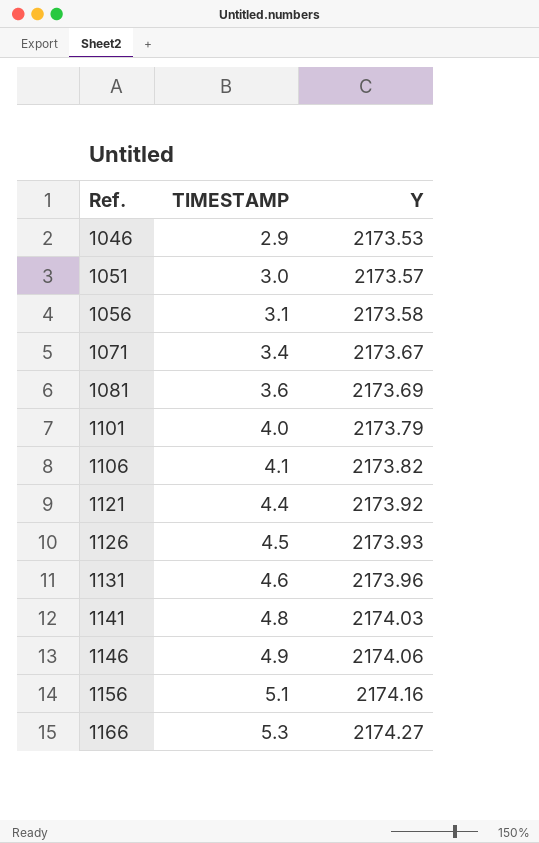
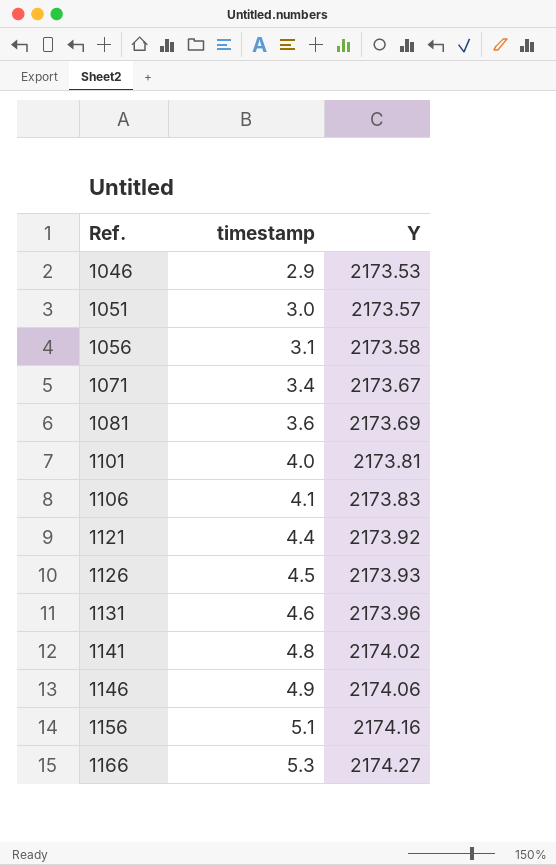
column name: TIMESTAMP -> timestamp
1101 | Y: 2173.79 -> 2173.81
1106 | Y: 2173.82 -> 2173.83
1141 | Y: 2174.03 -> 2174.02

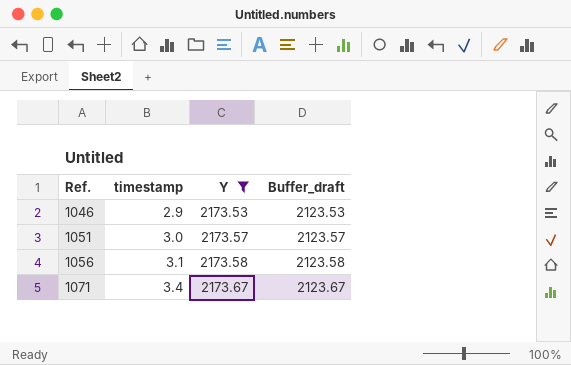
filter: none -> Y <= 2173.67
column Buffer_draft | formula: none -> [Y] - 50

